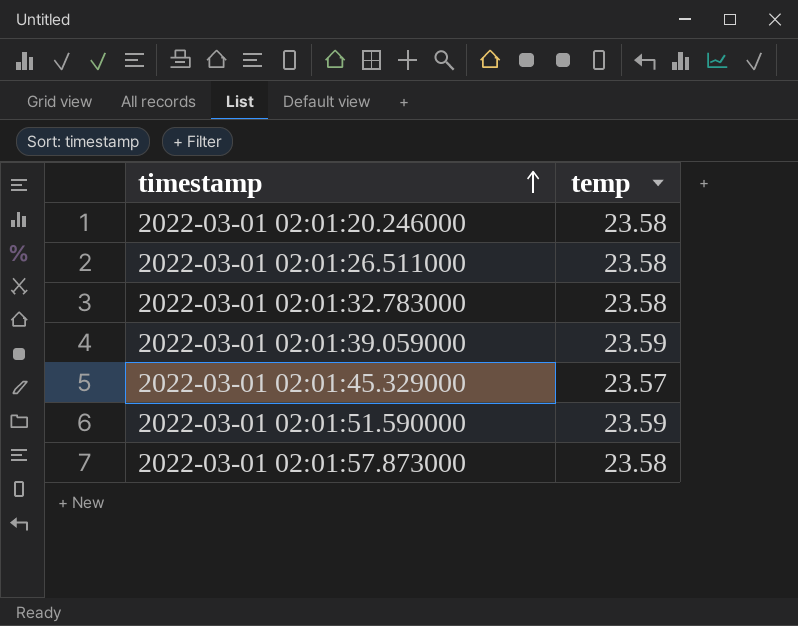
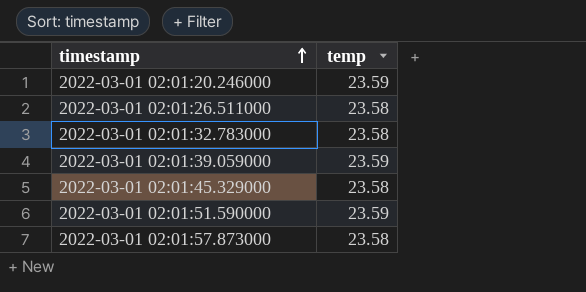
2022-03-01 02:01:20.246000 | temp: 23.58 -> 23.59
2022-03-01 02:01:45.329000 | temp: 23.57 -> 23.58

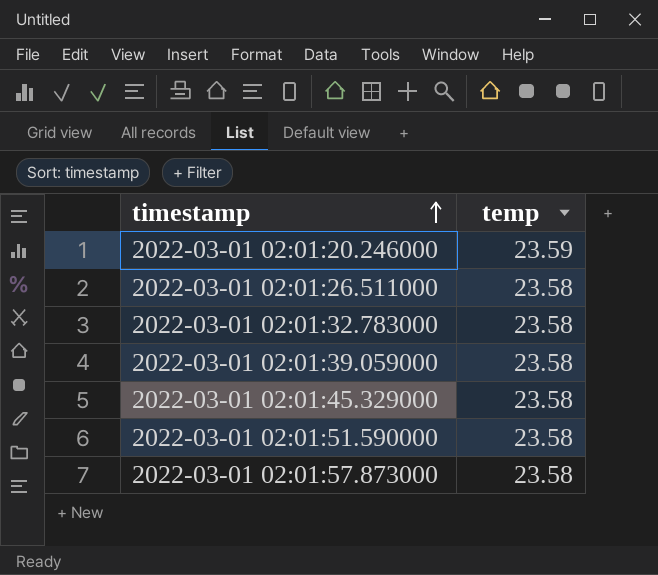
2022-03-01 02:01:39.059000 | temp: 23.59 -> 23.58
2022-03-01 02:01:51.590000 | temp: 23.59 -> 23.58

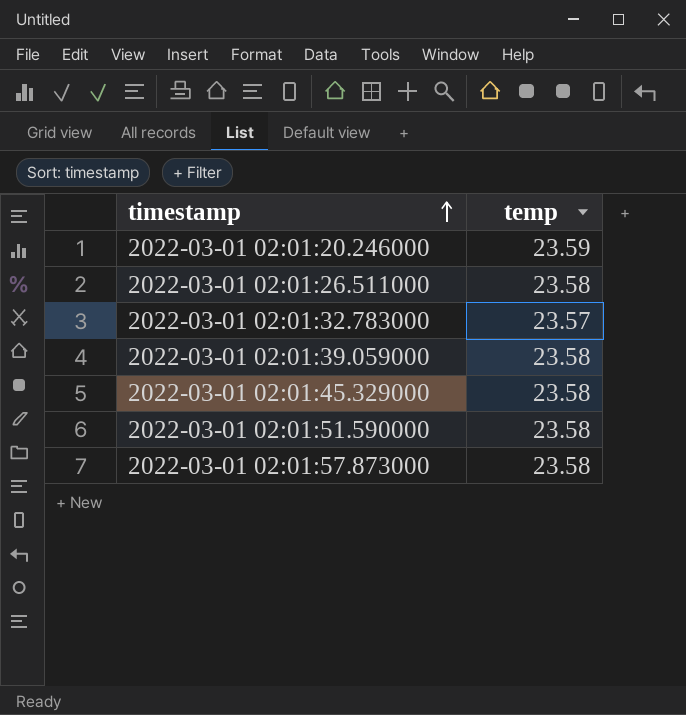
2022-03-01 02:01:32.783000 | temp: 23.58 -> 23.57

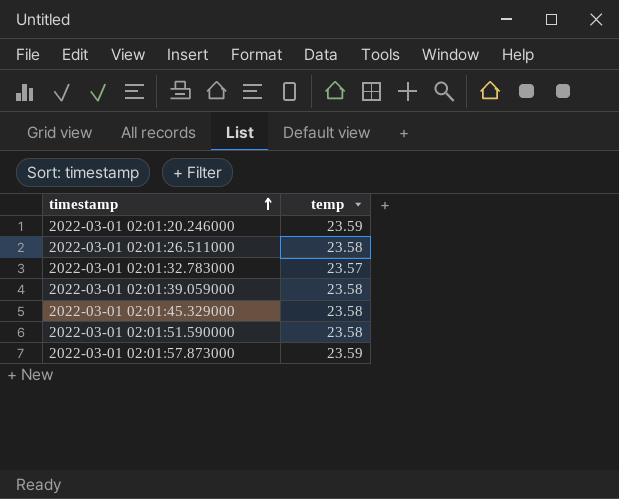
2022-03-01 02:01:57.873000 | temp: 23.58 -> 23.59

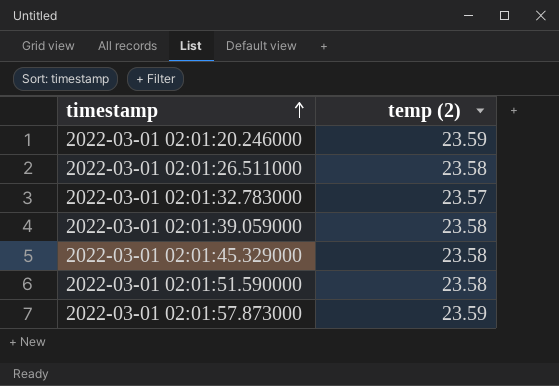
column name: temp -> temp (2)

